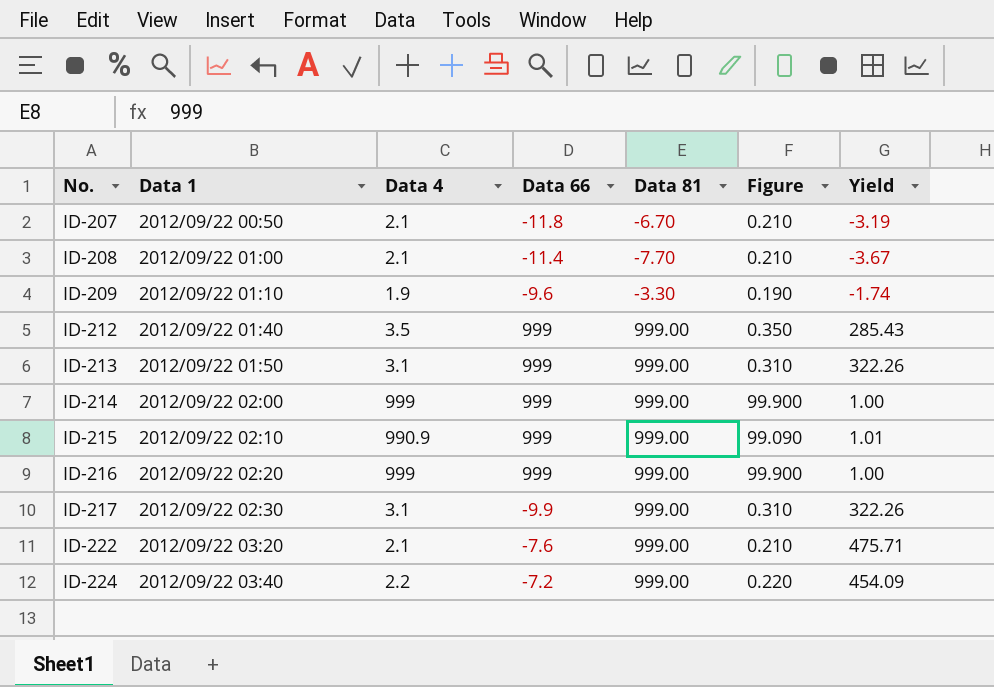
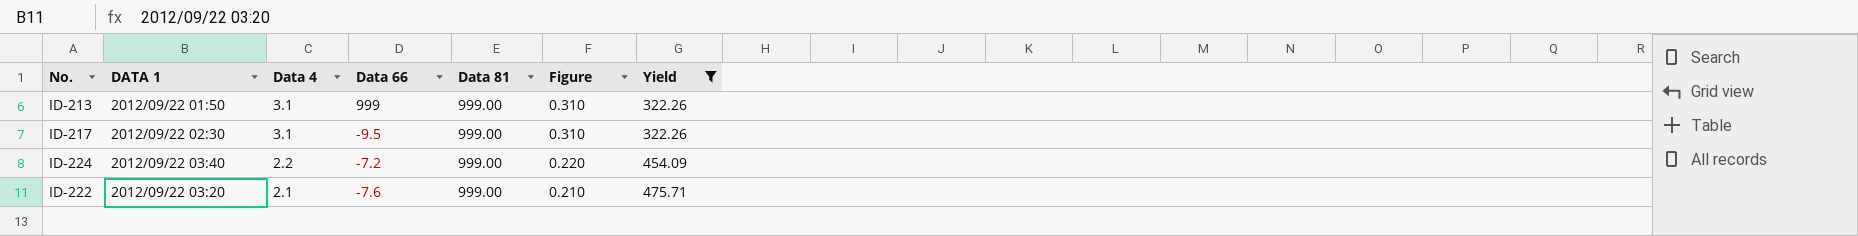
filter: none -> Yield >= 322.26
row order: No. ascending -> Data 4 descending
column name: Data 1 -> DATA 1
ID-217 | Data 66: -9.9 -> -9.5

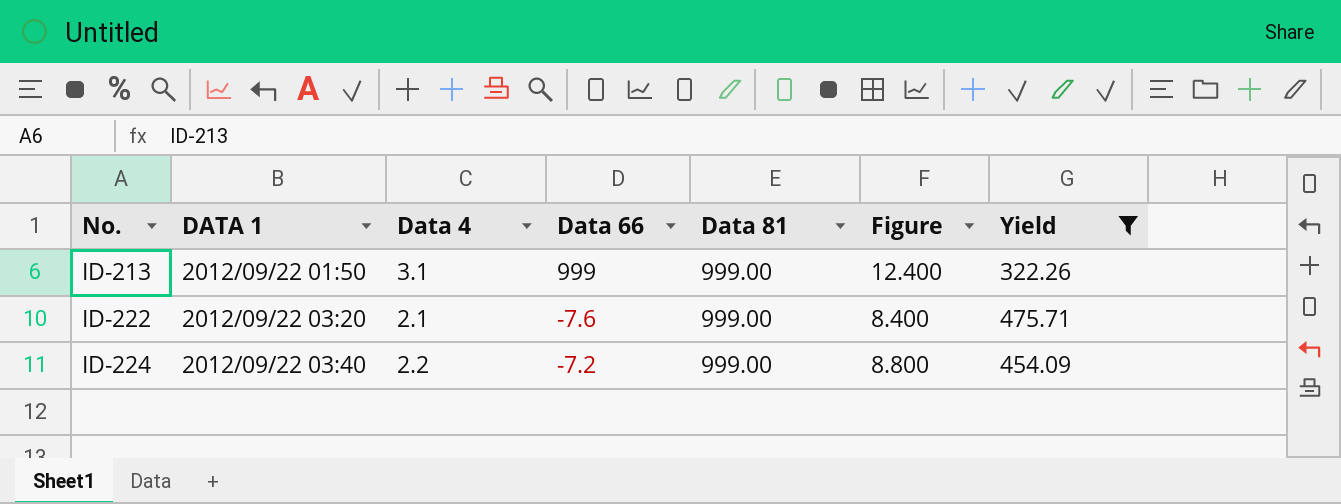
row order: Data 4 descending -> No. ascending
column Figure | formula: [Data 4] * 0.1 -> [Data 4] * 4
row ID-217: 2012/09/22 02:30 | 3.1 | -9.5 | 999.00 | 0.310 | 322.26 -> none

